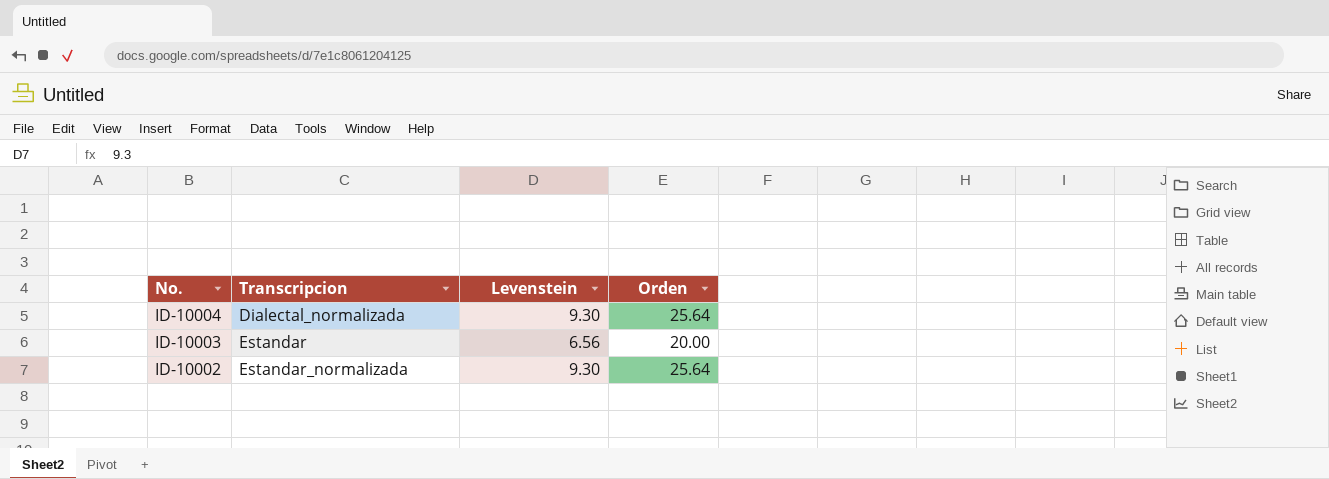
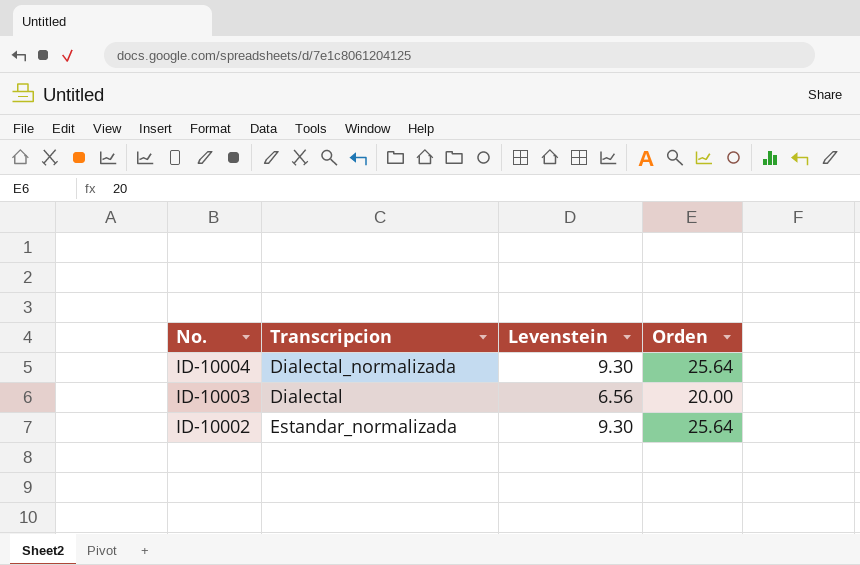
ID-10003 | Transcripcion: Estandar -> Dialectal

